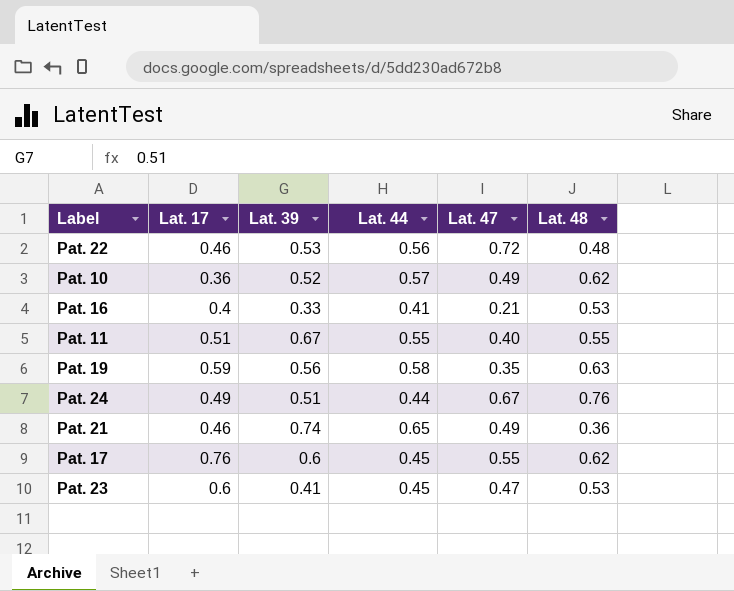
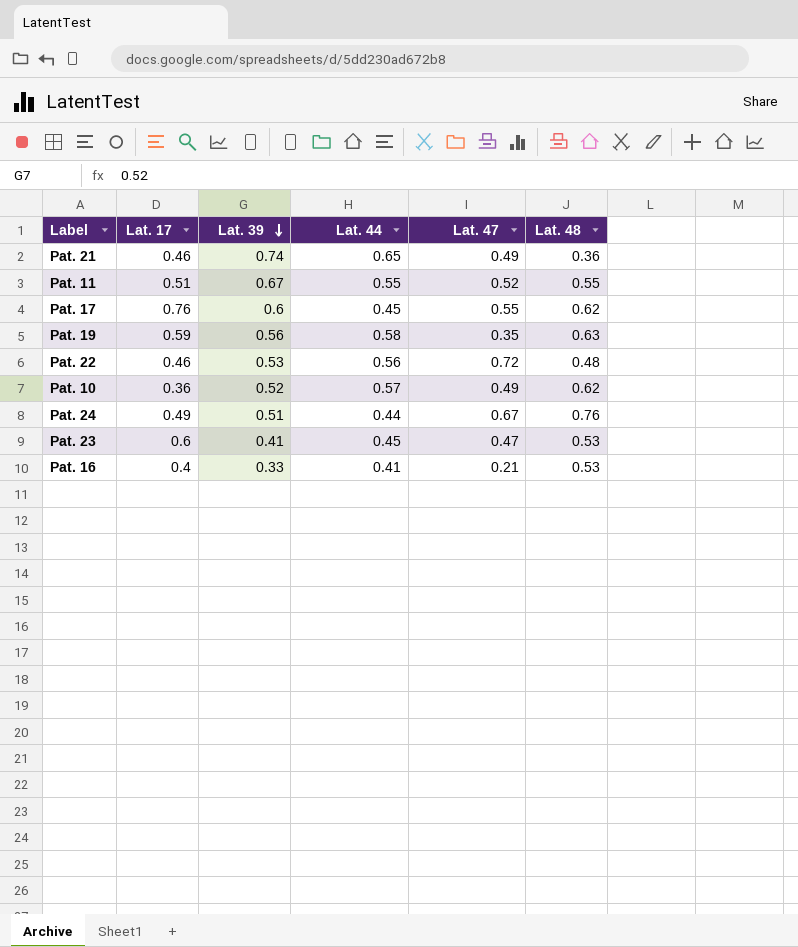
row order: none -> Lat. 39 descending
Pat. 11 | Lat. 47: 0.40 -> 0.52

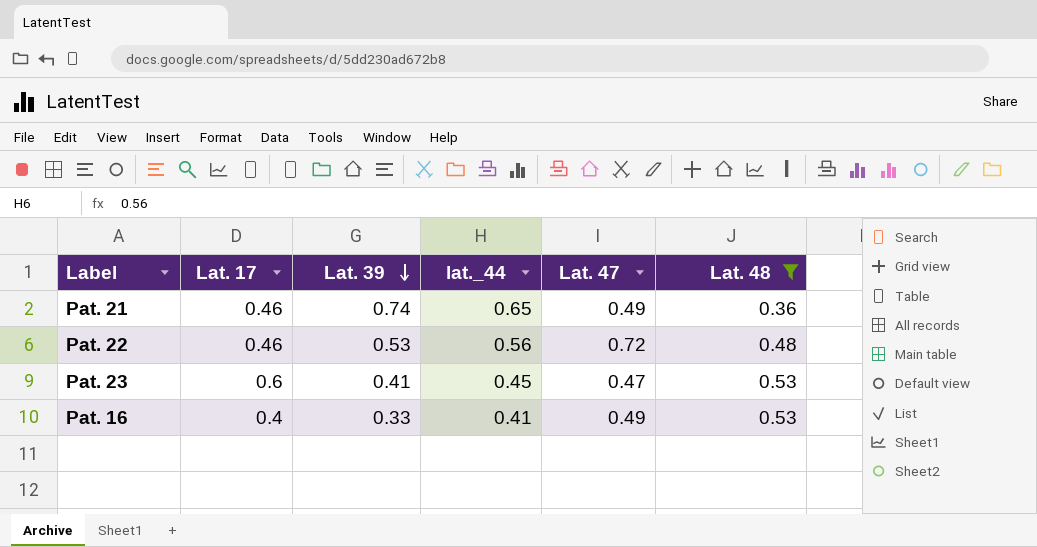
filter: none -> Lat. 48 <= 0.53
column name: Lat. 44 -> lat._44
Pat. 16 | Lat. 47: 0.21 -> 0.49

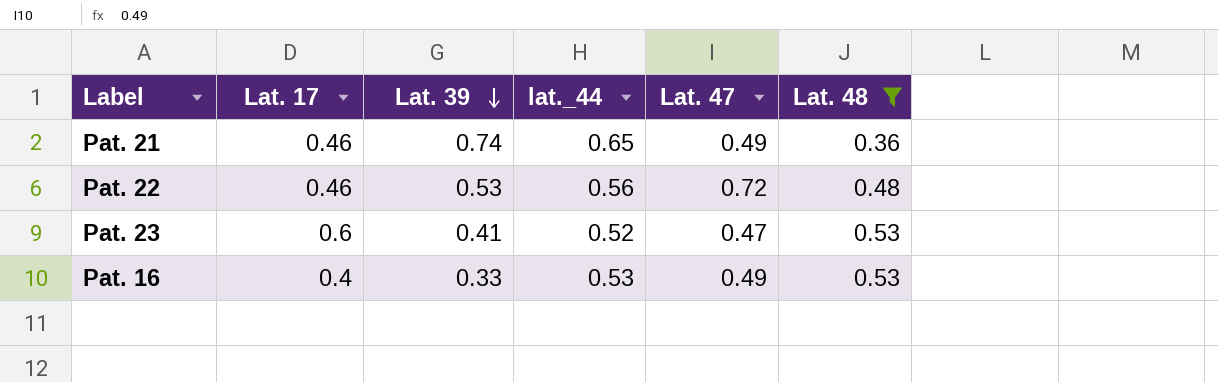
Pat. 23 | lat._44: 0.45 -> 0.52
Pat. 16 | lat._44: 0.41 -> 0.53

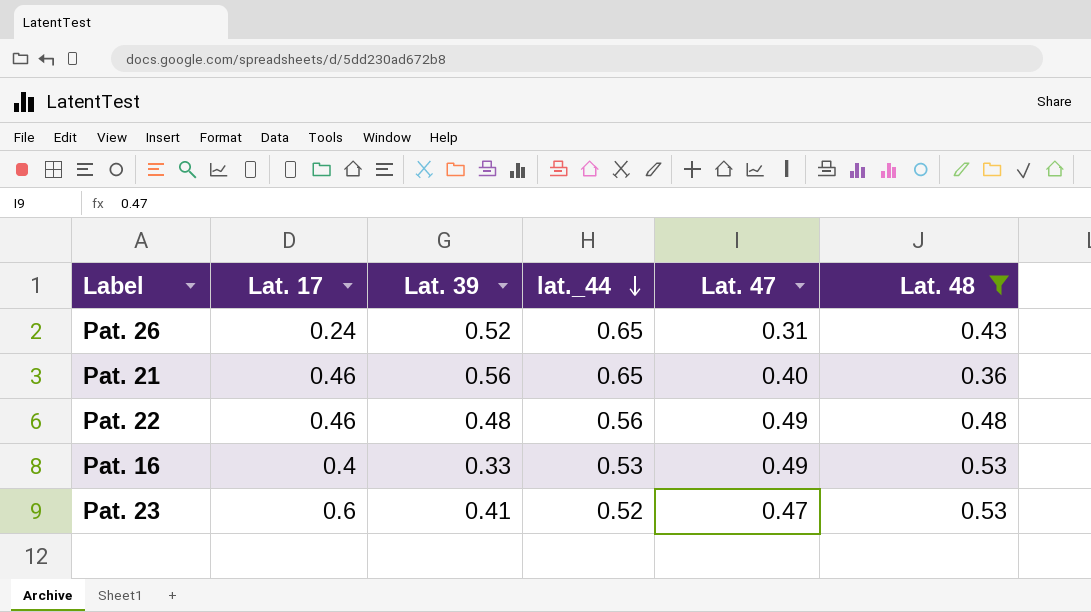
row order: Lat. 39 descending -> lat._44 descending
row Pat. 26: none -> 0.24 | 0.52 | 0.65 | 0.31 | 0.43
Pat. 21 | Lat. 39: 0.74 -> 0.56
Pat. 21 | Lat. 47: 0.49 -> 0.40
Pat. 22 | Lat. 39: 0.53 -> 0.48
Pat. 22 | Lat. 47: 0.72 -> 0.49

